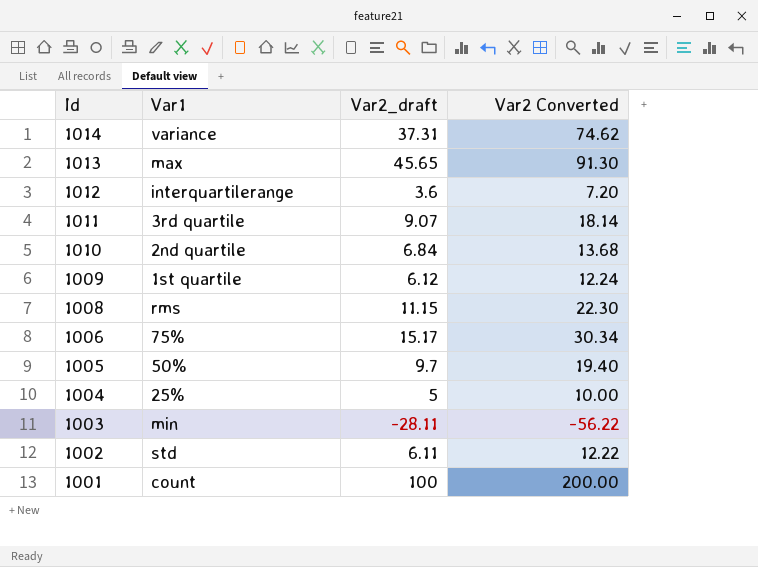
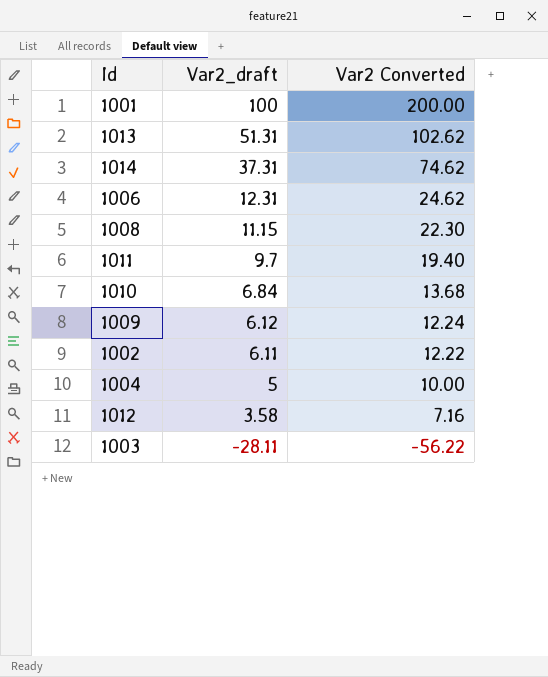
row order: Id descending -> Var2_draft descending
column Var1 | position: 2 -> none
row 1005: 50% | 9.7 | 19.40 -> none
1013 | Var2_draft: 45.65 -> 51.31
1013 | Var2 Converted: 91.30 -> 102.62
1006 | Var2_draft: 15.17 -> 12.31
1006 | Var2 Converted: 30.34 -> 24.62
1011 | Var2_draft: 9.07 -> 9.7
1011 | Var2 Converted: 18.14 -> 19.40
1012 | Var2_draft: 3.6 -> 3.58
1012 | Var2 Converted: 7.20 -> 7.16

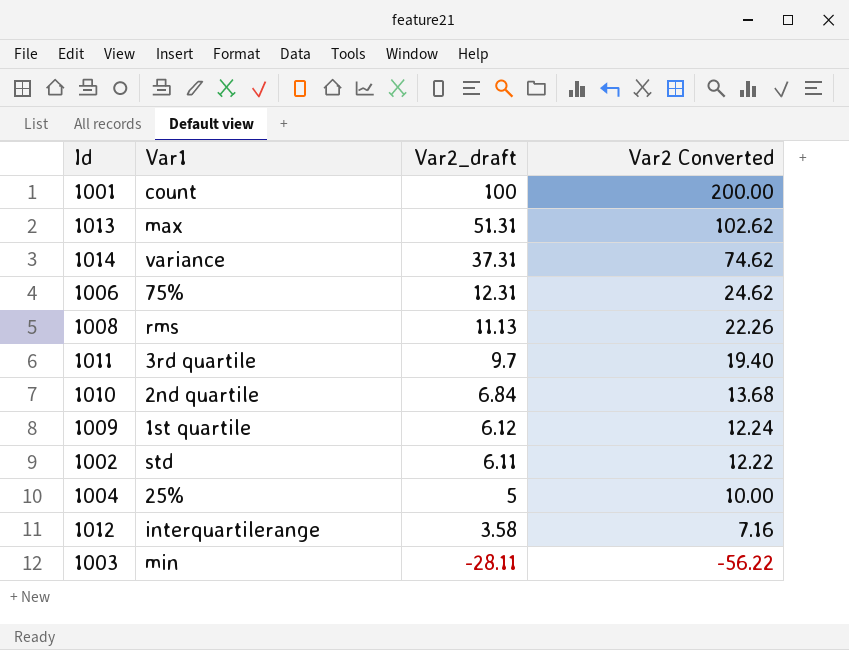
column Var1 | position: none -> 2
1008 | Var2_draft: 11.15 -> 11.13
1008 | Var2 Converted: 22.30 -> 22.26

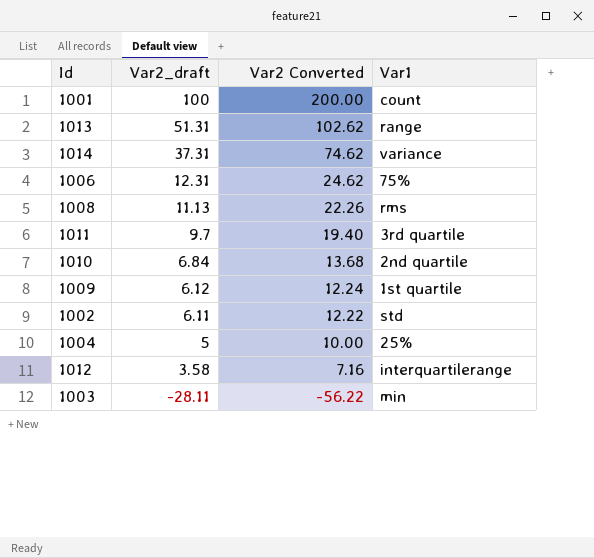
column Var1 | position: 2 -> 4
1013 | Var1: max -> range

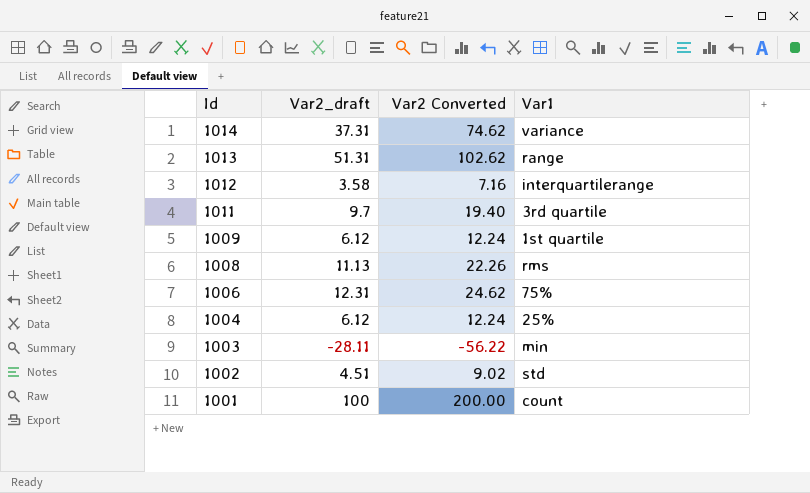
row order: Var2_draft descending -> Id descending
row 1010: 6.84 | 13.68 | 2nd quartile -> none
1004 | Var2_draft: 5 -> 6.12
1004 | Var2 Converted: 10.00 -> 12.24
1002 | Var2_draft: 6.11 -> 4.51
1002 | Var2 Converted: 12.22 -> 9.02

